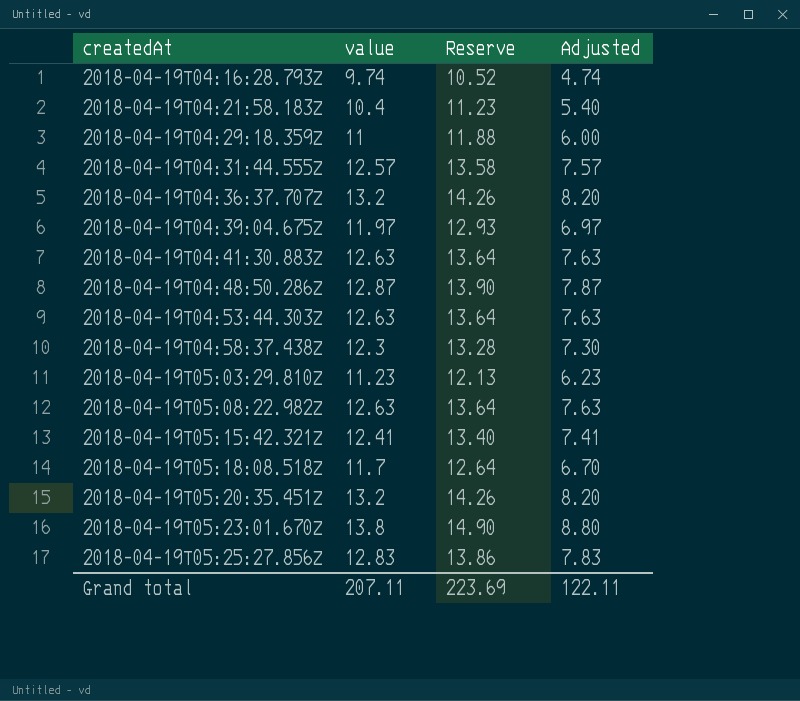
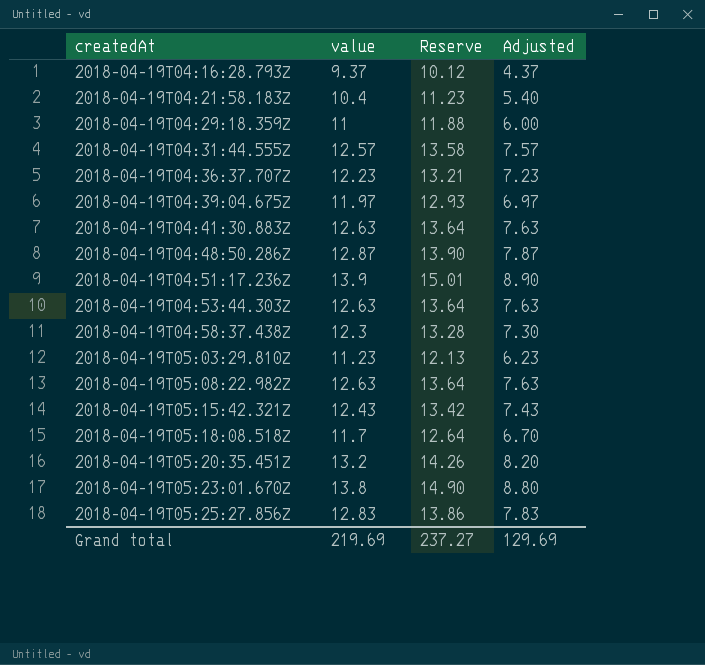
2018-04-19T04:16:28.793Z | value: 9.74 -> 9.37
2018-04-19T04:16:28.793Z | Reserve: 10.52 -> 10.12
2018-04-19T04:16:28.793Z | Adjusted: 4.74 -> 4.37
2018-04-19T04:36:37.707Z | value: 13.2 -> 12.23
2018-04-19T04:36:37.707Z | Reserve: 14.26 -> 13.21
2018-04-19T04:36:37.707Z | Adjusted: 8.20 -> 7.23
row 2018-04-19T04:51:17.236Z: none -> 13.9 | 15.01 | 8.90
2018-04-19T05:15:42.321Z | value: 12.41 -> 12.43
2018-04-19T05:15:42.321Z | Reserve: 13.40 -> 13.42
2018-04-19T05:15:42.321Z | Adjusted: 7.41 -> 7.43
Grand total | value: 207.11 -> 219.69
Grand total | Reserve: 223.69 -> 237.27
Grand total | Adjusted: 122.11 -> 129.69

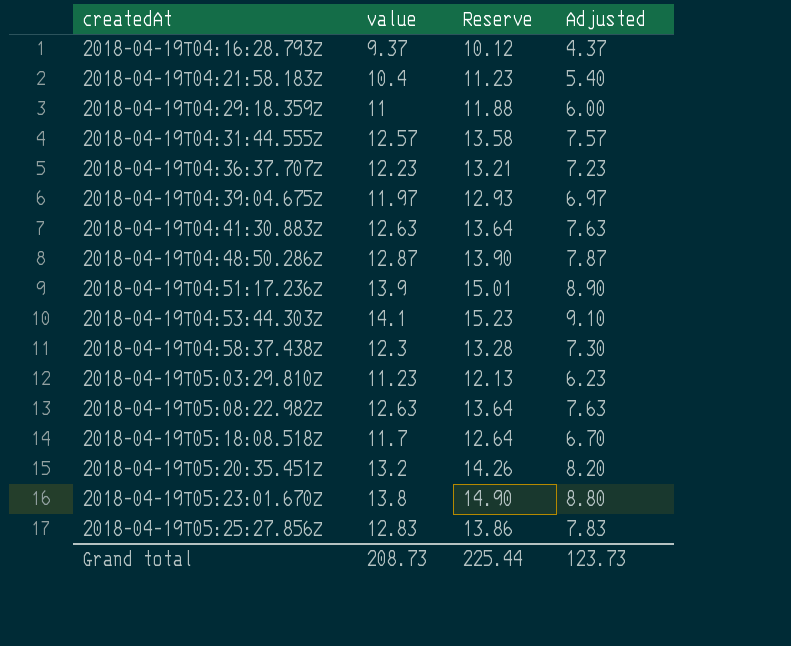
row 2018-04-19T05:15:42.321Z: 12.43 | 13.42 | 7.43 -> none
2018-04-19T04:53:44.303Z | value: 12.63 -> 14.1
2018-04-19T04:53:44.303Z | Reserve: 13.64 -> 15.23
2018-04-19T04:53:44.303Z | Adjusted: 7.63 -> 9.10
Grand total | value: 219.69 -> 208.73
Grand total | Reserve: 237.27 -> 225.44
Grand total | Adjusted: 129.69 -> 123.73

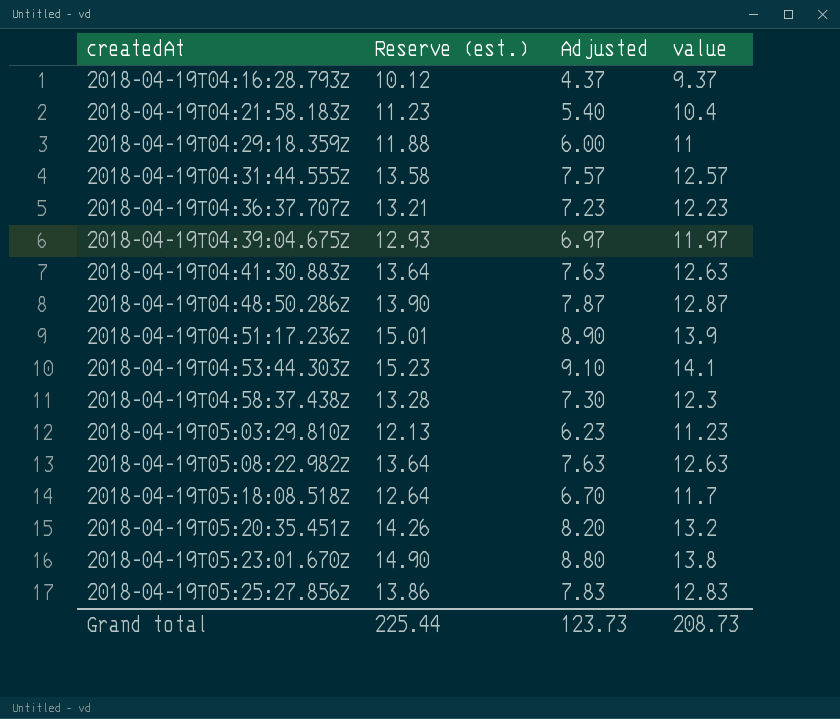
column name: Reserve -> Reserve (est.)
column value | position: 2 -> 4

